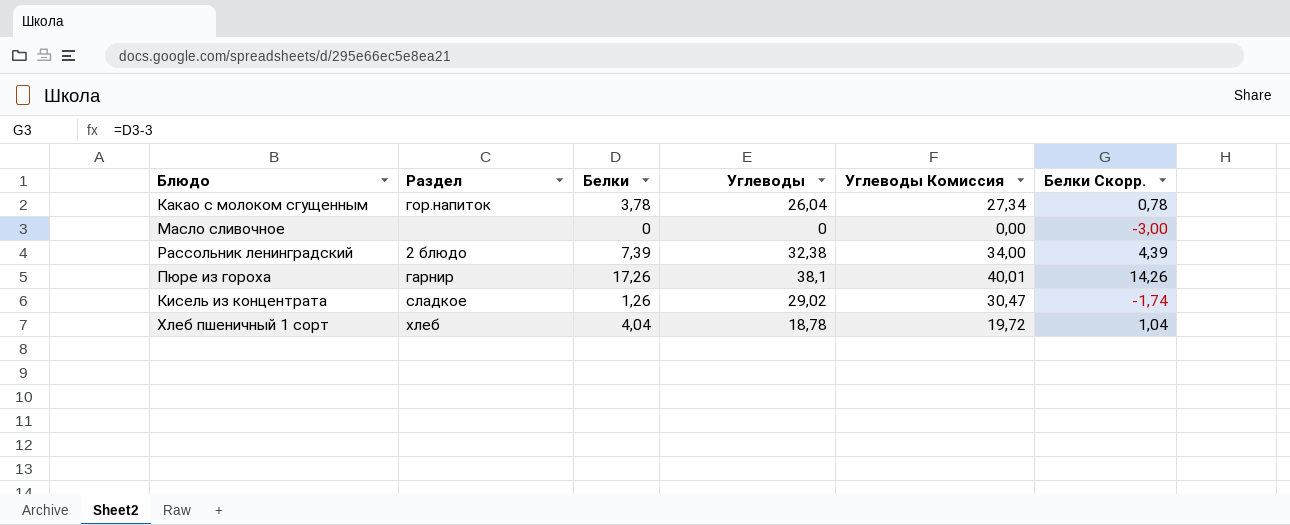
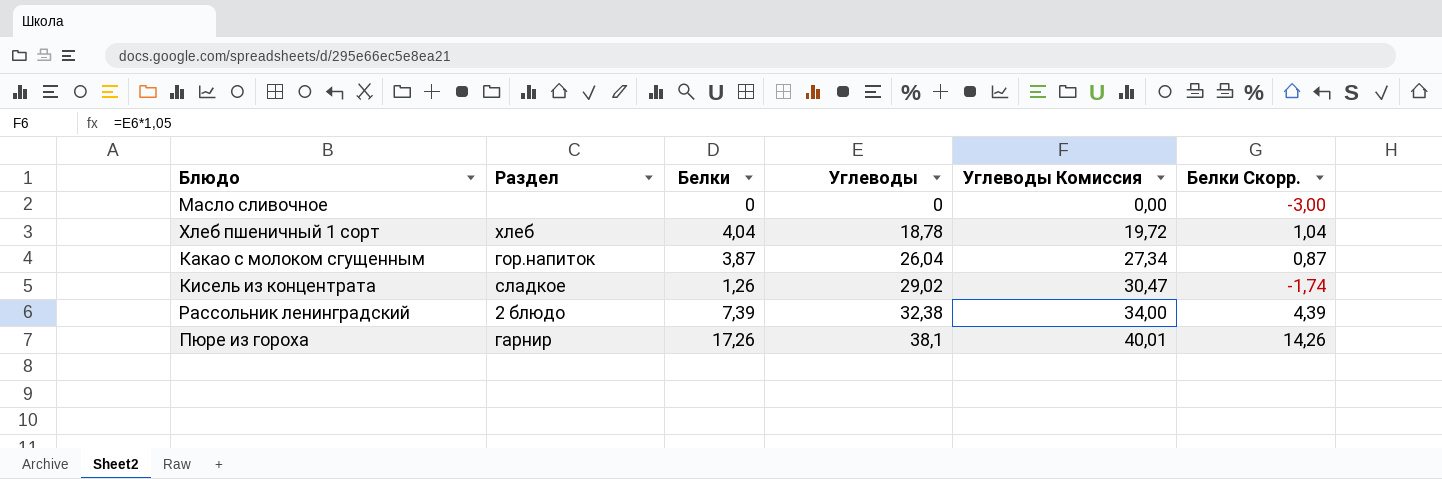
row order: none -> Углеводы ascending
Какао с молоком сгущенным | Белки: 3,78 -> 3,87
Какао с молоком сгущенным | Белки Скорр.: 0,78 -> 0,87

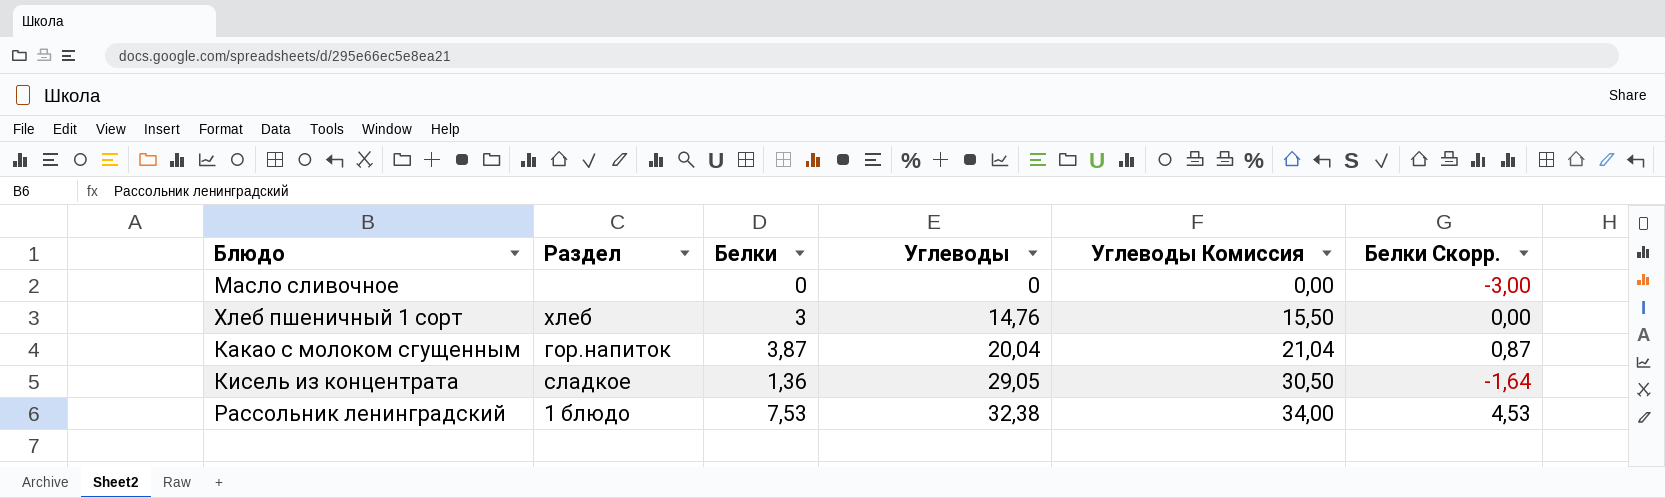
row Пюре из гороха: гарнир | 17,26 | 38,1 | 40,01 | 14,26 -> none
Хлеб пшеничный 1 сорт | Белки: 4,04 -> 3
Хлеб пшеничный 1 сорт | Углеводы: 18,78 -> 14,76
Хлеб пшеничный 1 сорт | Углеводы Комиссия: 19,72 -> 15,50
Хлеб пшеничный 1 сорт | Белки Скорр.: 1,04 -> 0,00
Какао с молоком сгущенным | Углеводы: 26,04 -> 20,04
Какао с молоком сгущенным | Углеводы Комиссия: 27,34 -> 21,04
Кисель из концентрата | Белки: 1,26 -> 1,36
Кисель из концентрата | Углеводы: 29,02 -> 29,05
Кисель из концентрата | Углеводы Комиссия: 30,47 -> 30,50
Кисель из концентрата | Белки Скорр.: -1,74 -> -1,64
Рассольник ленинградский | Раздел: 2 блюдо -> 1 блюдо
Рассольник ленинградский | Белки: 7,39 -> 7,53
Рассольник ленинградский | Белки Скорр.: 4,39 -> 4,53

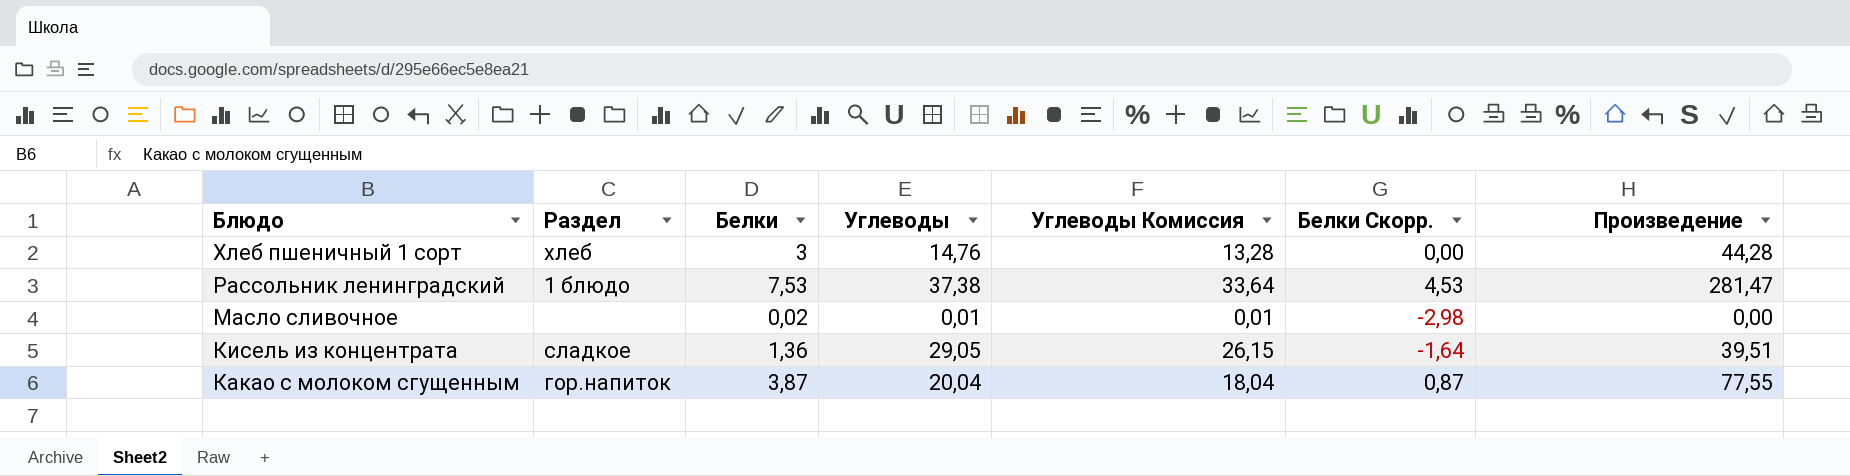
row order: Углеводы ascending -> Блюдо descending
column Углеводы Комиссия | formula: [Углеводы] * 1,05 -> [Углеводы] * 0,9
column Произведение | formula: none -> [Белки] * [Углеводы]
Рассольник ленинградский | Углеводы: 32,38 -> 37,38
Масло сливочное | Белки: 0 -> 0,02
Масло сливочное | Углеводы: 0 -> 0,01
Масло сливочное | Белки Скорр.: -3,00 -> -2,98

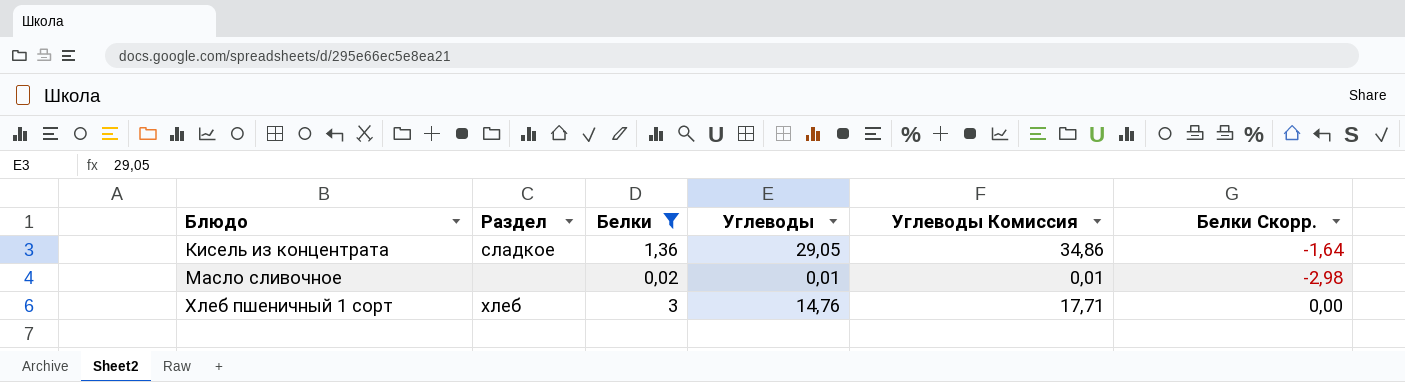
filter: none -> Белки <= 3
row order: Блюдо descending -> Блюдо ascending
column Произведение | formula: [Белки] * [Углеводы] -> none
column Углеводы Комиссия | formula: [Углеводы] * 0,9 -> [Углеводы] * 1,2

